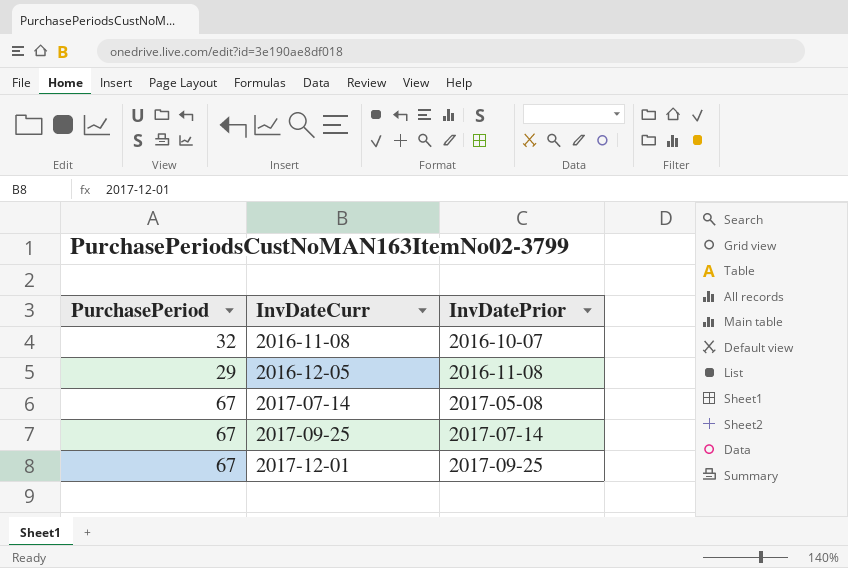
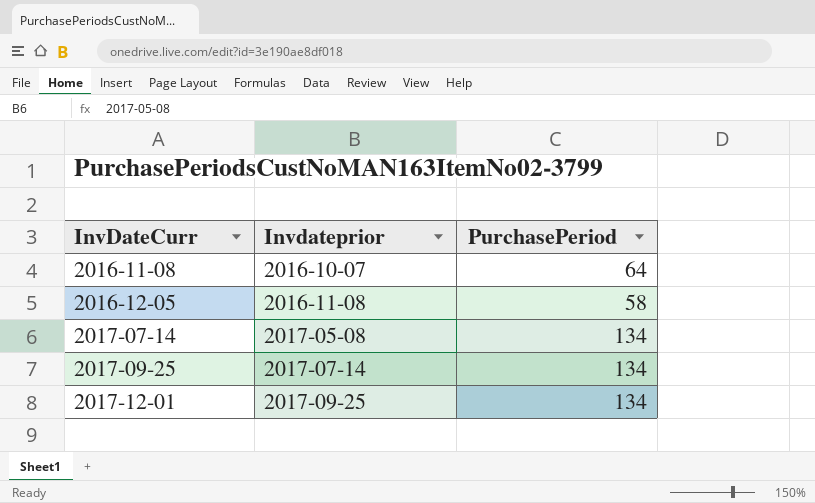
column name: InvDatePrior -> Invdateprior
column PurchasePeriod | position: 1 -> 3
2016-11-08 | PurchasePeriod: 32 -> 64
2016-12-05 | PurchasePeriod: 29 -> 58
2017-07-14 | PurchasePeriod: 67 -> 134
2017-09-25 | PurchasePeriod: 67 -> 134
2017-12-01 | PurchasePeriod: 67 -> 134

